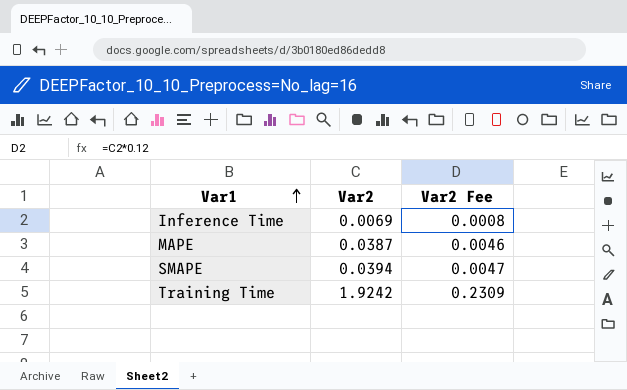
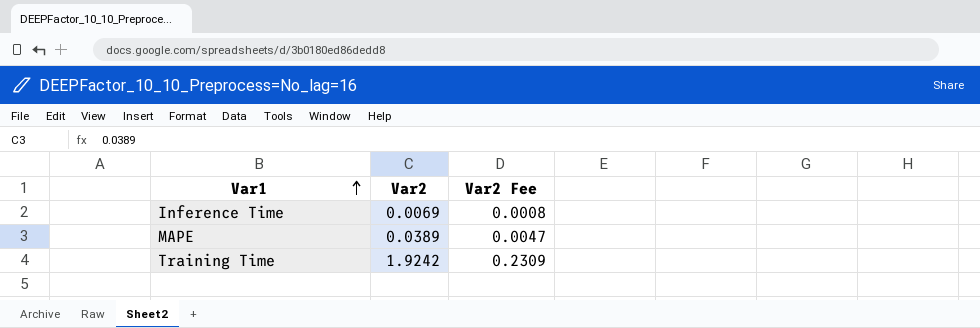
row SMAPE: 0.0394 | 0.0047 -> none
MAPE | Var2: 0.0387 -> 0.0389
MAPE | Var2 Fee: 0.0046 -> 0.0047

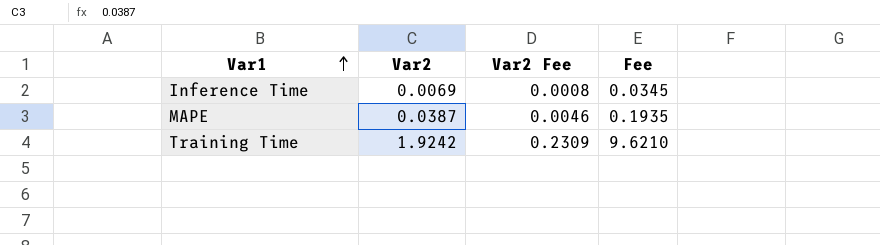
column Fee | formula: none -> [Var2] * 5
MAPE | Var2: 0.0389 -> 0.0387
MAPE | Var2 Fee: 0.0047 -> 0.0046

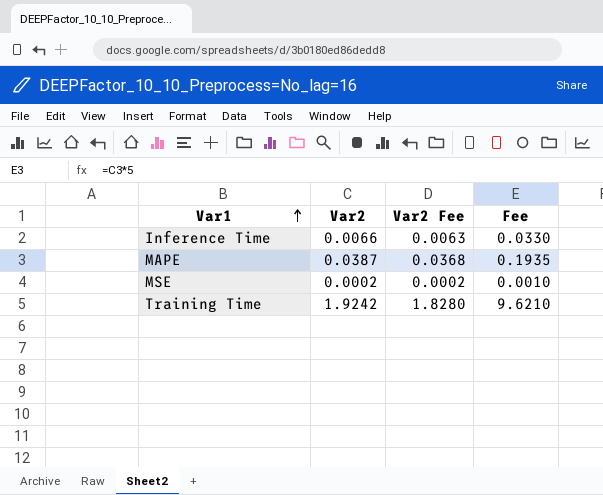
column Var2 Fee | formula: [Var2] * 0.12 -> [Var2] * 0.95
Inference Time | Var2: 0.0069 -> 0.0066
Inference Time | Fee: 0.0345 -> 0.0330
row MSE: none -> 0.0002 | 0.0002 | 0.0010

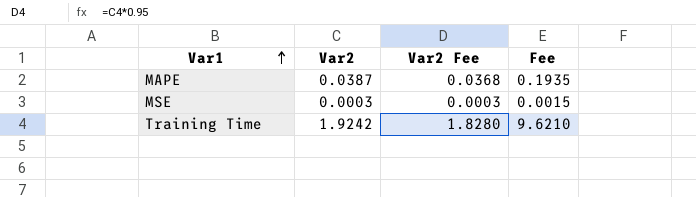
row Inference Time: 0.0066 | 0.0063 | 0.0330 -> none
MSE | Var2: 0.0002 -> 0.0003
MSE | Var2 Fee: 0.0002 -> 0.0003
MSE | Fee: 0.0010 -> 0.0015

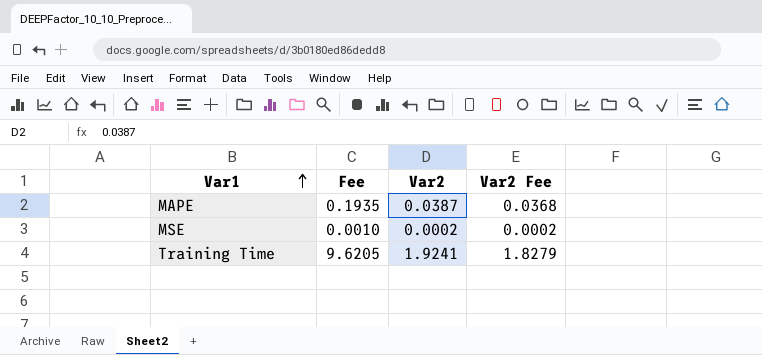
column Fee | position: 4 -> 2
MSE | Fee: 0.0015 -> 0.0010
MSE | Var2: 0.0003 -> 0.0002
MSE | Var2 Fee: 0.0003 -> 0.0002
Training Time | Fee: 9.6210 -> 9.6205
Training Time | Var2: 1.9242 -> 1.9241
Training Time | Var2 Fee: 1.8280 -> 1.8279

